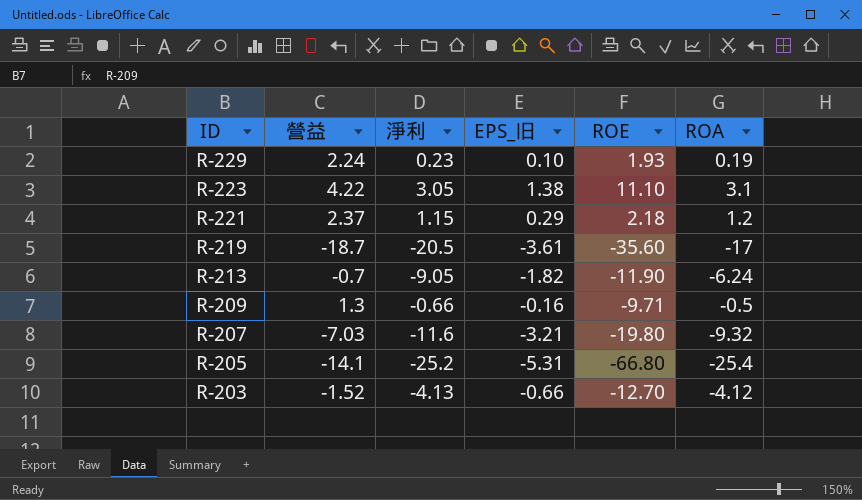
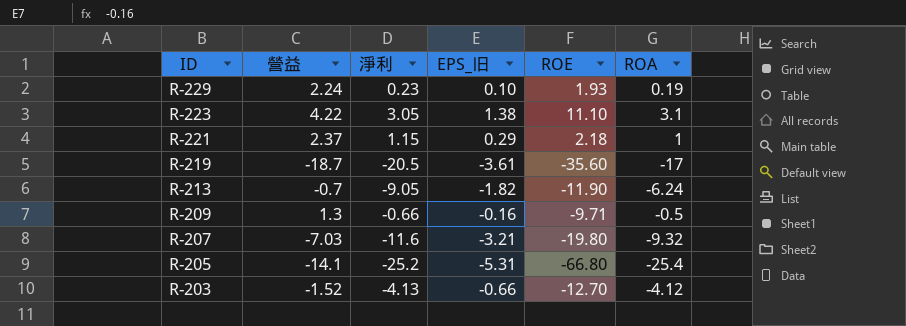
R-221 | ROA: 1.2 -> 1

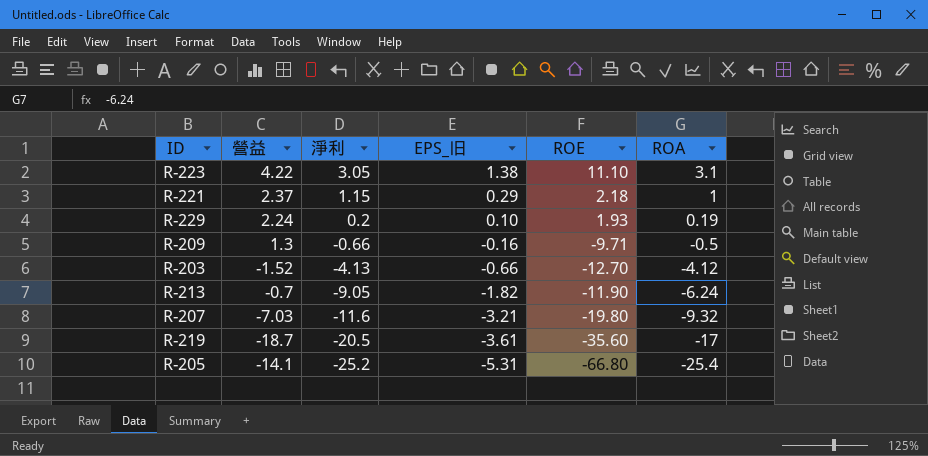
row order: ID descending -> 淨利 descending
R-229 | 淨利: 0.23 -> 0.2

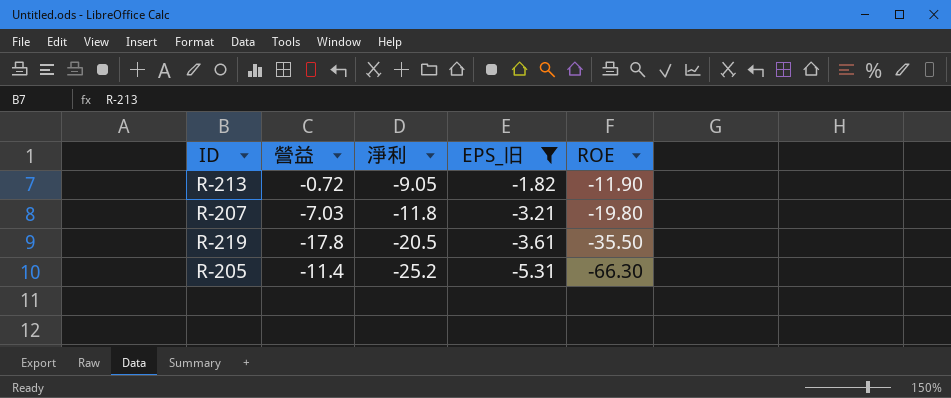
filter: none -> EPS_旧 <= -1.82
column ROA | position: 6 -> none
R-213 | 營益: -0.7 -> -0.72
R-207 | 淨利: -11.6 -> -11.8
R-219 | 營益: -18.7 -> -17.8
R-219 | ROE: -35.60 -> -35.50
R-205 | 營益: -14.1 -> -11.4
R-205 | ROE: -66.80 -> -66.30

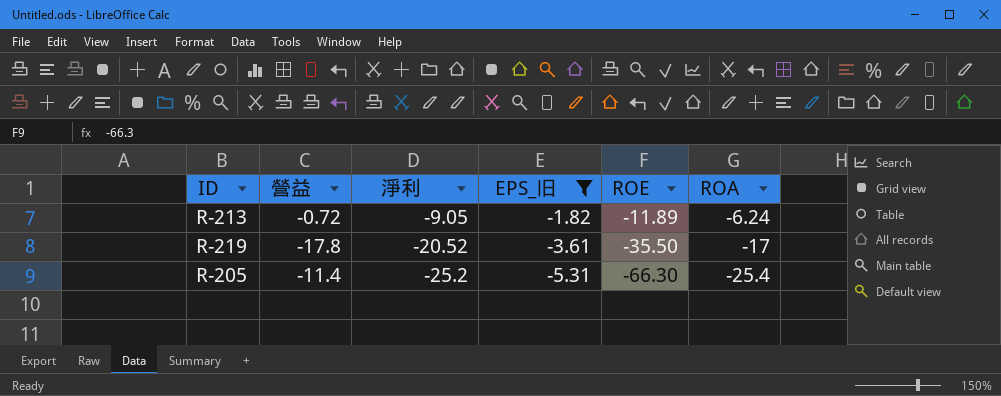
column ROA | position: none -> 6
row R-207: -7.03 | -11.8 | -3.21 | -19.80 -> none
R-213 | ROE: -11.90 -> -11.89
R-219 | 淨利: -20.5 -> -20.52

